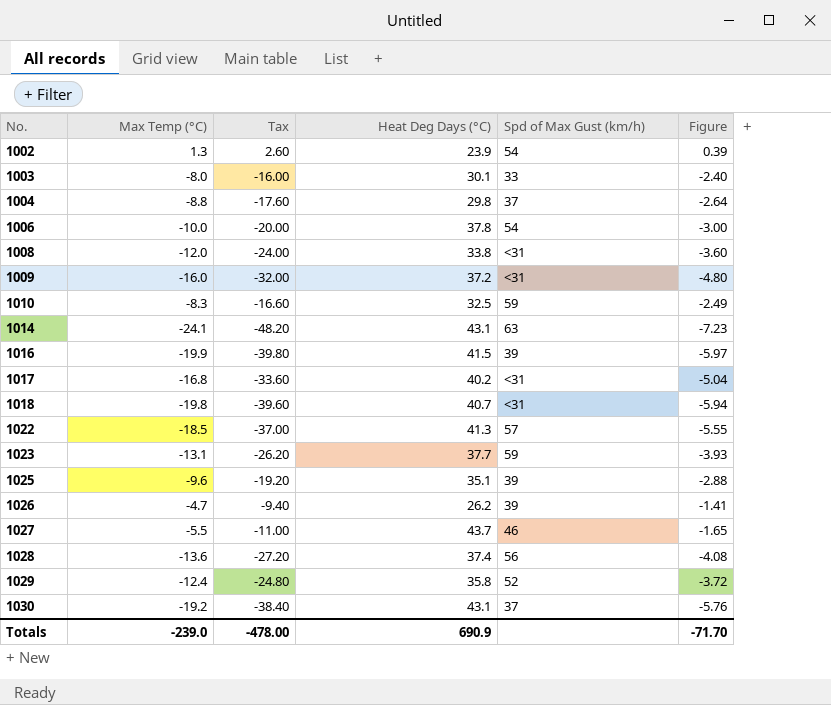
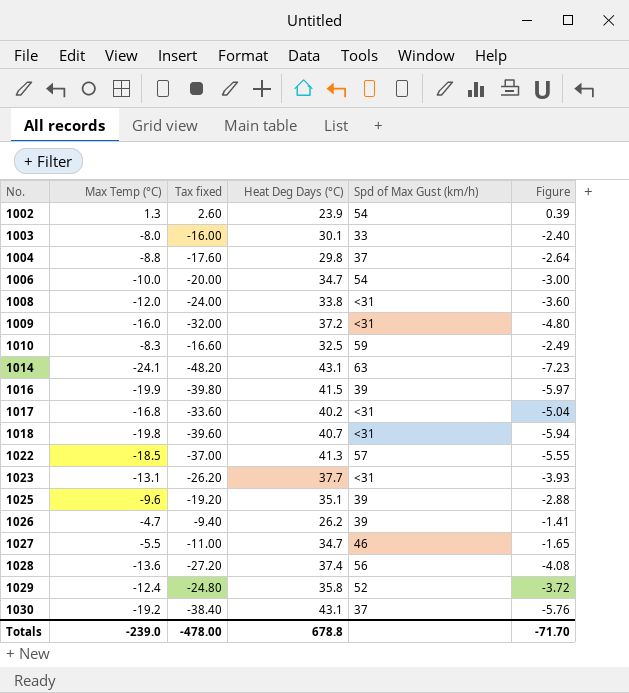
column name: Tax -> Tax fixed
1006 | Heat Deg Days (°C): 37.8 -> 34.7
1023 | Spd of Max Gust (km/h): 59 -> <31
1027 | Heat Deg Days (°C): 43.7 -> 34.7
Totals | Heat Deg Days (°C): 690.9 -> 678.8

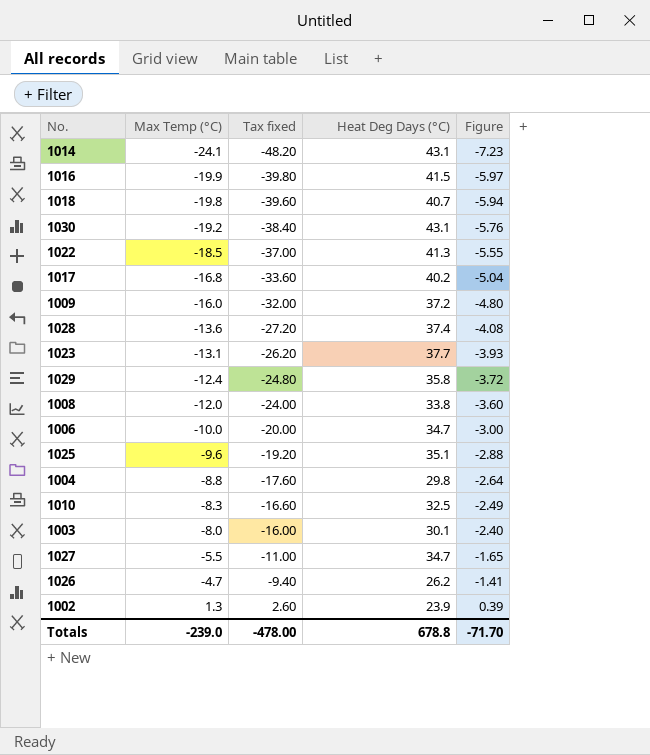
row order: No. ascending -> Max Temp (°C) ascending
column Spd of Max Gust (km/h) | position: 5 -> none

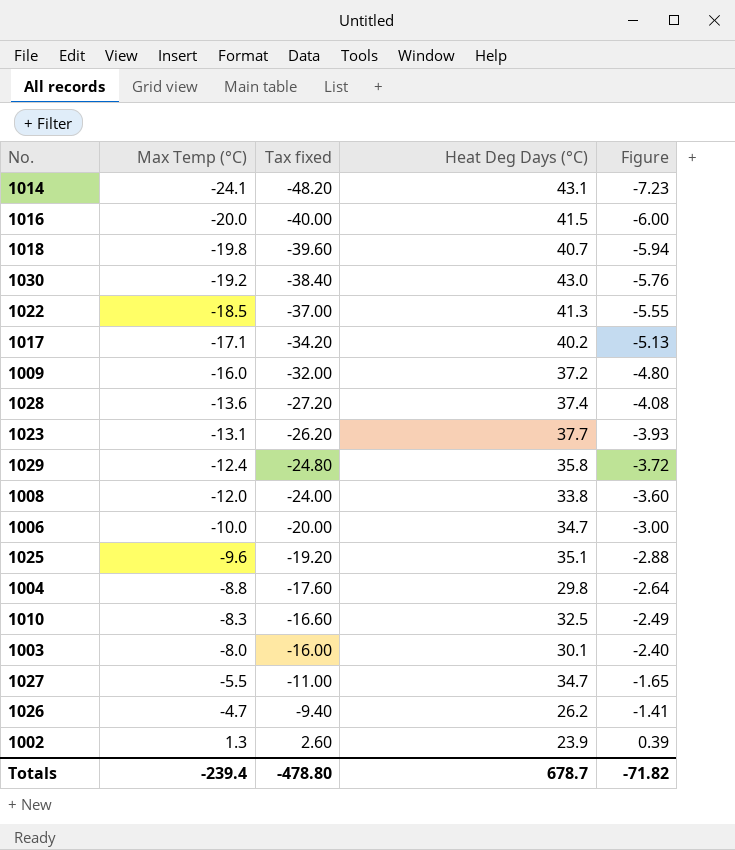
1016 | Max Temp (°C): -19.9 -> -20.0
1016 | Tax fixed: -39.80 -> -40.00
1016 | Figure: -5.97 -> -6.00
1030 | Heat Deg Days (°C): 43.1 -> 43.0
1017 | Max Temp (°C): -16.8 -> -17.1
1017 | Tax fixed: -33.60 -> -34.20
1017 | Figure: -5.04 -> -5.13
Totals | Max Temp (°C): -239.0 -> -239.4
Totals | Tax fixed: -478.00 -> -478.80
Totals | Heat Deg Days (°C): 678.8 -> 678.7
Totals | Figure: -71.70 -> -71.82

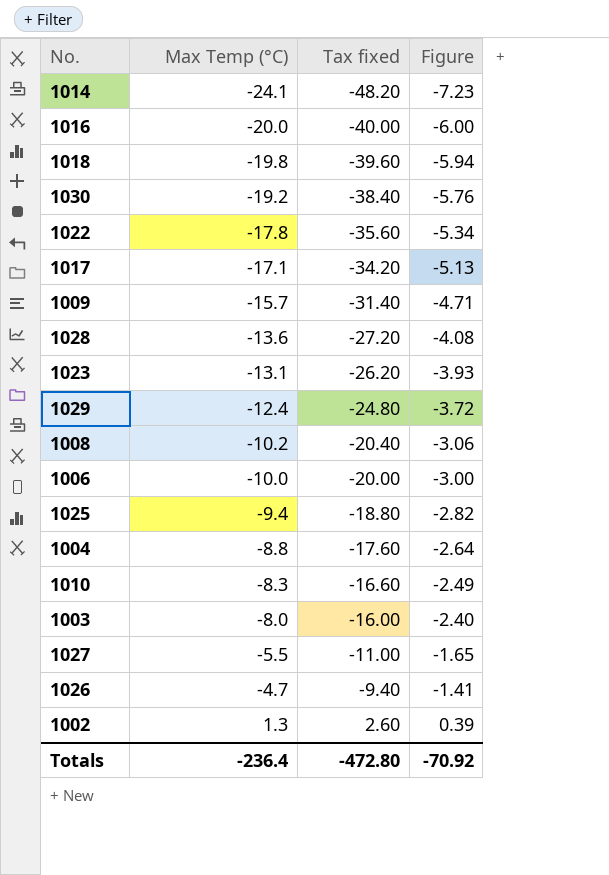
column Heat Deg Days (°C) | position: 4 -> none
1022 | Max Temp (°C): -18.5 -> -17.8
1022 | Tax fixed: -37.00 -> -35.60
1022 | Figure: -5.55 -> -5.34
1009 | Max Temp (°C): -16.0 -> -15.7
1009 | Tax fixed: -32.00 -> -31.40
1009 | Figure: -4.80 -> -4.71
1008 | Max Temp (°C): -12.0 -> -10.2
1008 | Tax fixed: -24.00 -> -20.40
1008 | Figure: -3.60 -> -3.06
1025 | Max Temp (°C): -9.6 -> -9.4
1025 | Tax fixed: -19.20 -> -18.80
1025 | Figure: -2.88 -> -2.82
Totals | Max Temp (°C): -239.4 -> -236.4
Totals | Tax fixed: -478.80 -> -472.80
Totals | Figure: -71.82 -> -70.92

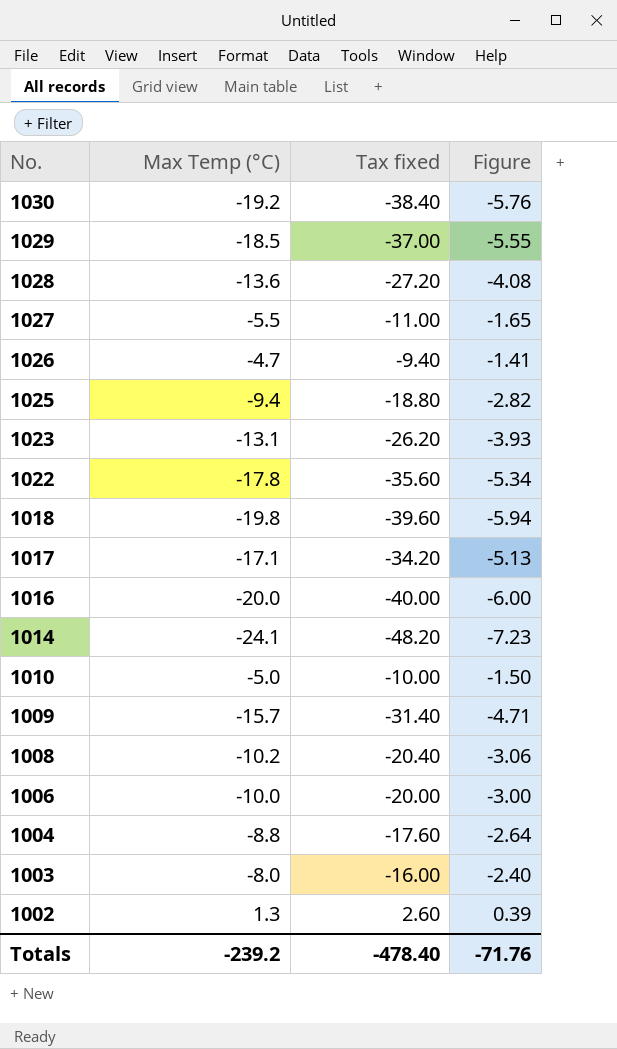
row order: Max Temp (°C) ascending -> No. descending
1029 | Max Temp (°C): -12.4 -> -18.5
1029 | Tax fixed: -24.80 -> -37.00
1029 | Figure: -3.72 -> -5.55
1010 | Max Temp (°C): -8.3 -> -5.0
1010 | Tax fixed: -16.60 -> -10.00
1010 | Figure: -2.49 -> -1.50
Totals | Max Temp (°C): -236.4 -> -239.2
Totals | Tax fixed: -472.80 -> -478.40
Totals | Figure: -70.92 -> -71.76

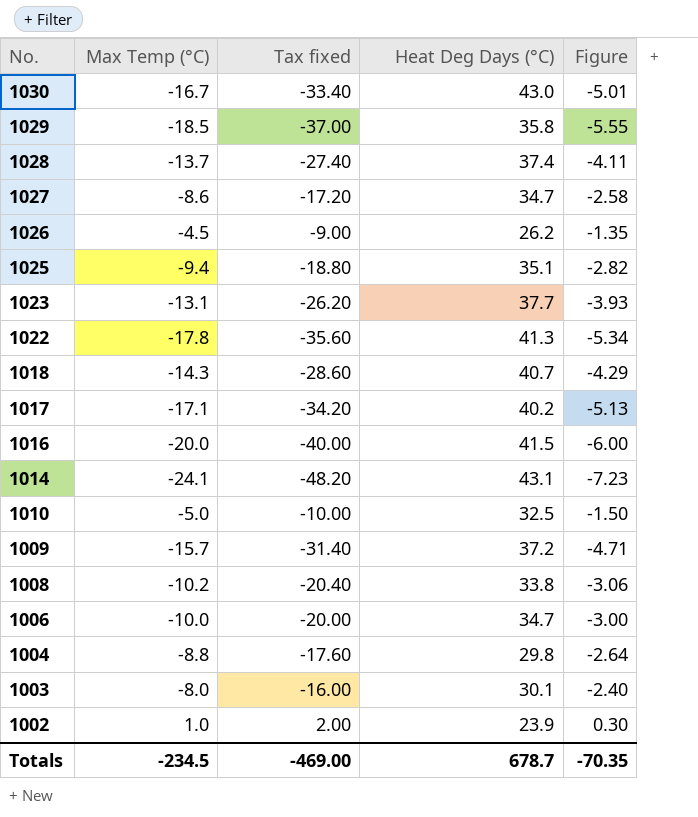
column Heat Deg Days (°C) | position: none -> 4
1030 | Max Temp (°C): -19.2 -> -16.7
1030 | Tax fixed: -38.40 -> -33.40
1030 | Figure: -5.76 -> -5.01
1028 | Max Temp (°C): -13.6 -> -13.7
1028 | Tax fixed: -27.20 -> -27.40
1028 | Figure: -4.08 -> -4.11
1027 | Max Temp (°C): -5.5 -> -8.6
1027 | Tax fixed: -11.00 -> -17.20
1027 | Figure: -1.65 -> -2.58
1026 | Max Temp (°C): -4.7 -> -4.5
1026 | Tax fixed: -9.40 -> -9.00
1026 | Figure: -1.41 -> -1.35
1018 | Max Temp (°C): -19.8 -> -14.3
1018 | Tax fixed: -39.60 -> -28.60
1018 | Figure: -5.94 -> -4.29
1002 | Max Temp (°C): 1.3 -> 1.0
1002 | Tax fixed: 2.60 -> 2.00
1002 | Figure: 0.39 -> 0.30
Totals | Max Temp (°C): -239.2 -> -234.5
Totals | Tax fixed: -478.40 -> -469.00
Totals | Figure: -71.76 -> -70.35

